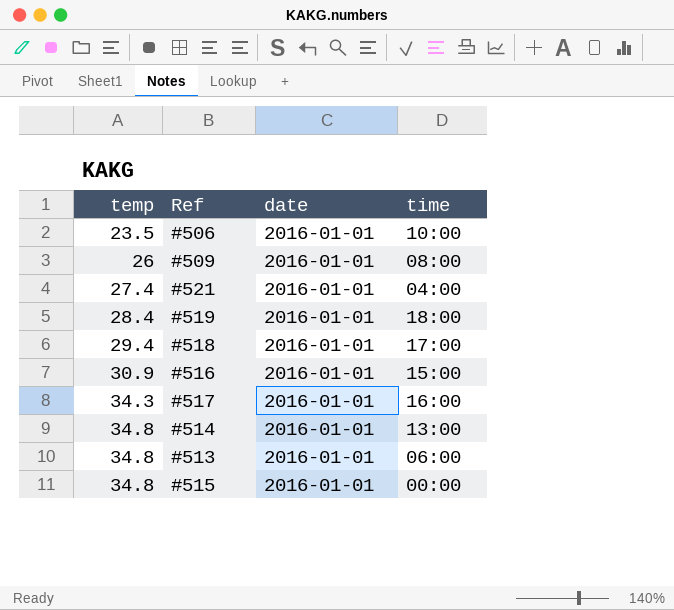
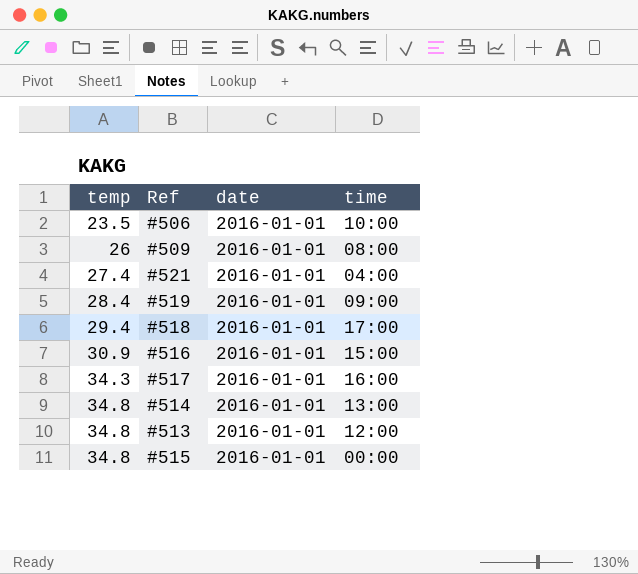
#519 | time: 18:00 -> 09:00
#513 | time: 06:00 -> 12:00

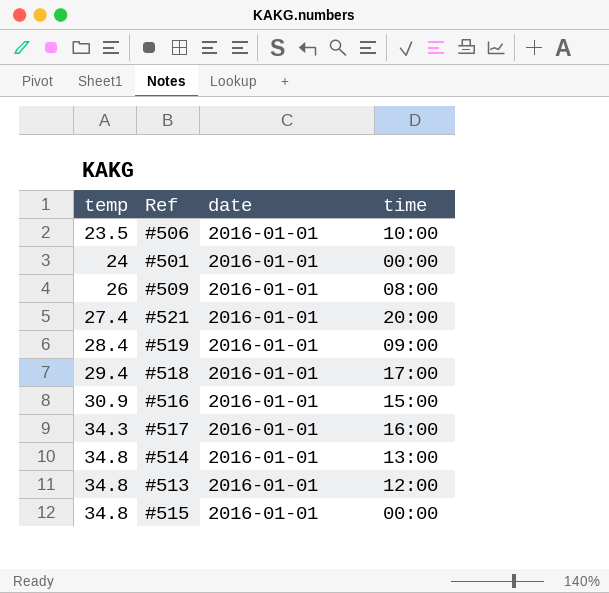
row #501: none -> 24 | 2016-01-01 | 00:00
#521 | time: 04:00 -> 20:00

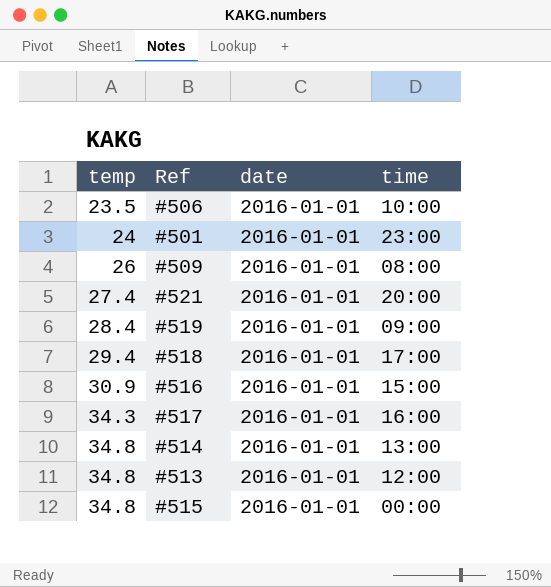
#501 | time: 00:00 -> 23:00

